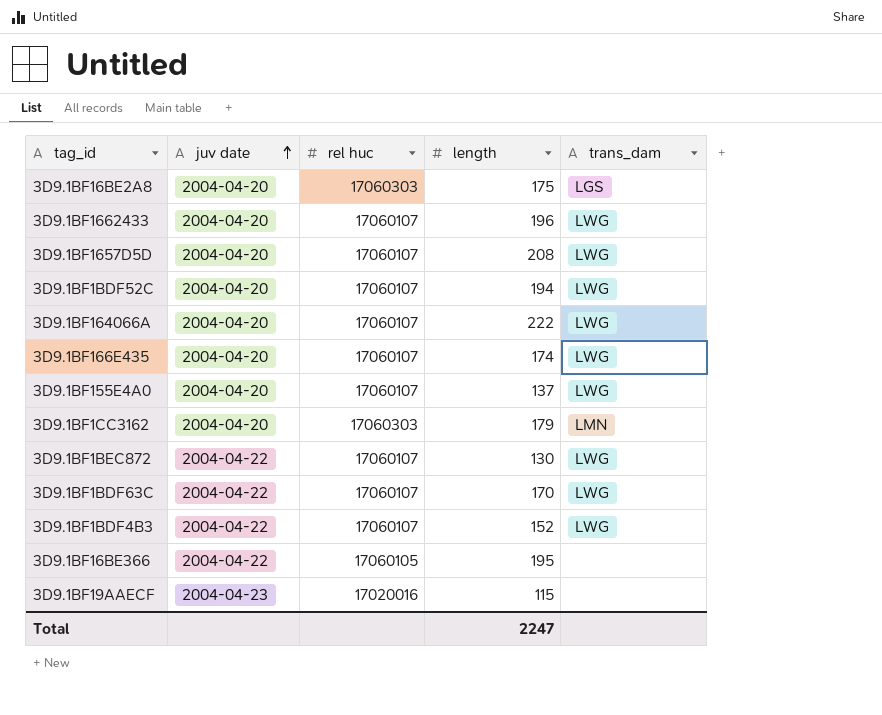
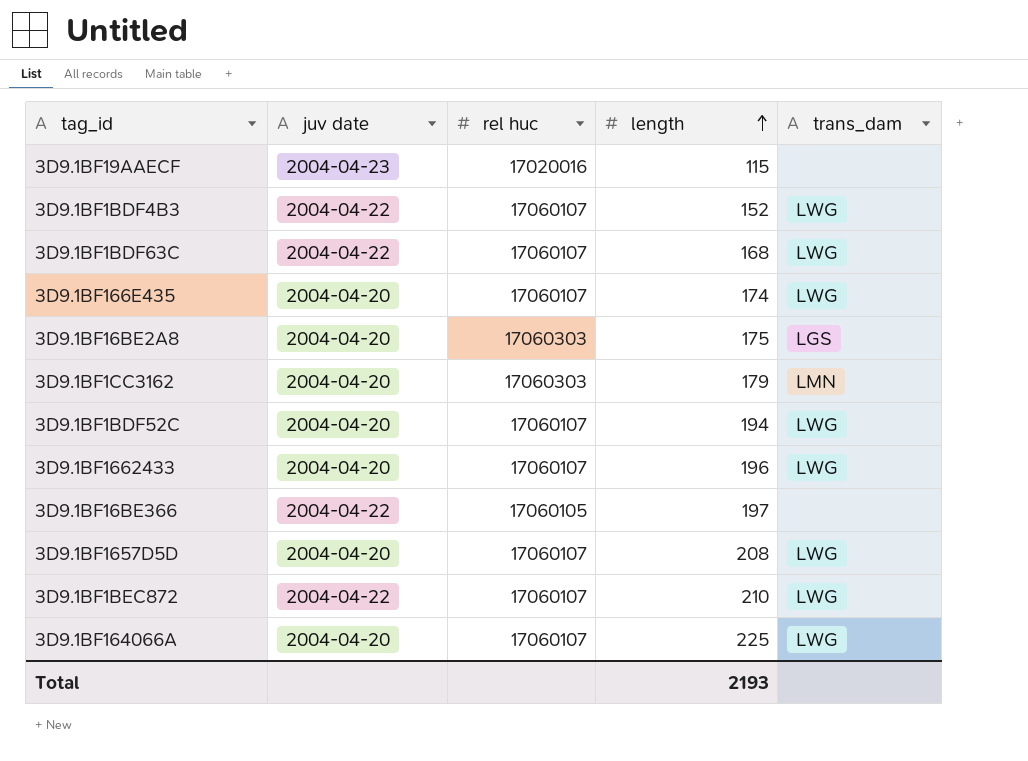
row order: juv date ascending -> length ascending
row 3D9.1BF155E4A0: 2004-04-20 | 17060107 | 137 | LWG -> none
3D9.1BF1BDF63C | length: 170 -> 168
3D9.1BF16BE366 | length: 195 -> 197
3D9.1BF1BEC872 | length: 130 -> 210
3D9.1BF164066A | length: 222 -> 225
Total | length: 2247 -> 2193

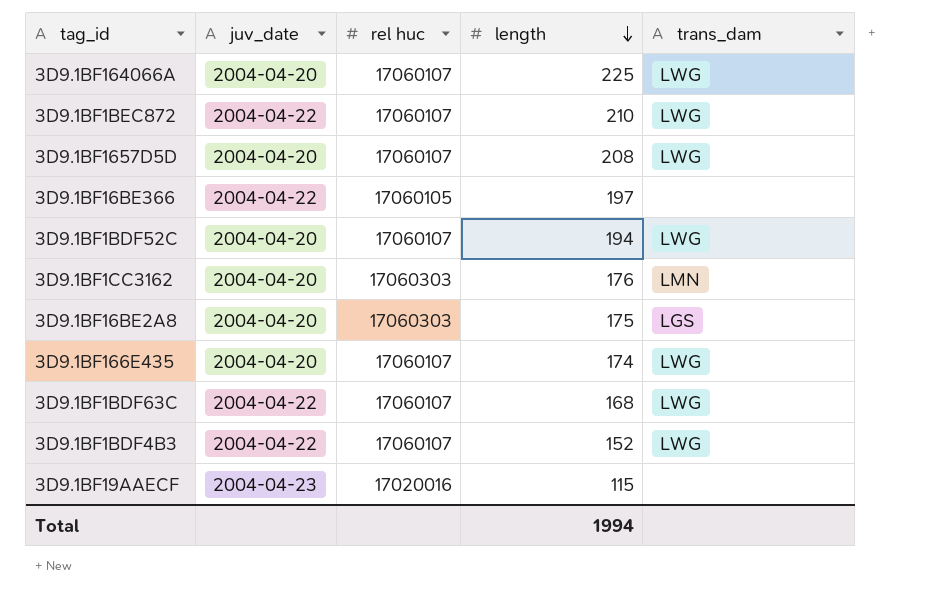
row order: length ascending -> length descending
column name: juv date -> juv_date
row 3D9.1BF1662433: 2004-04-20 | 17060107 | 196 | LWG -> none
3D9.1BF1CC3162 | length: 179 -> 176
Total | length: 2193 -> 1994

